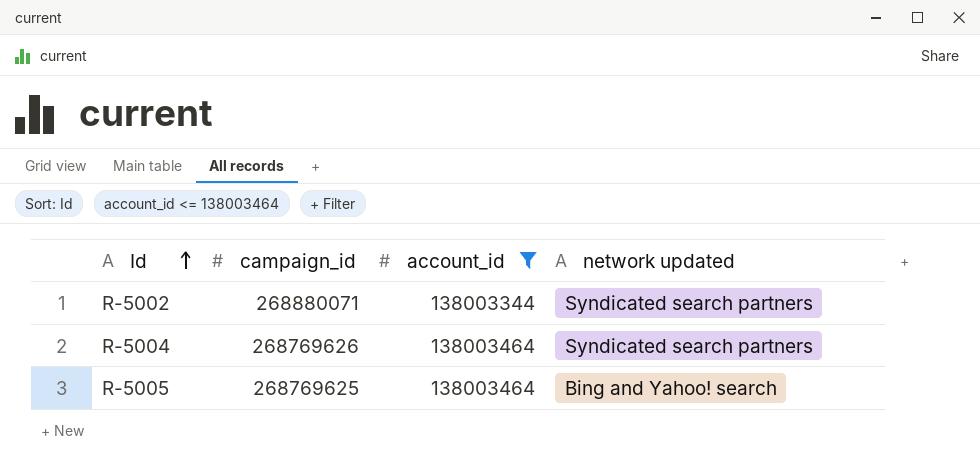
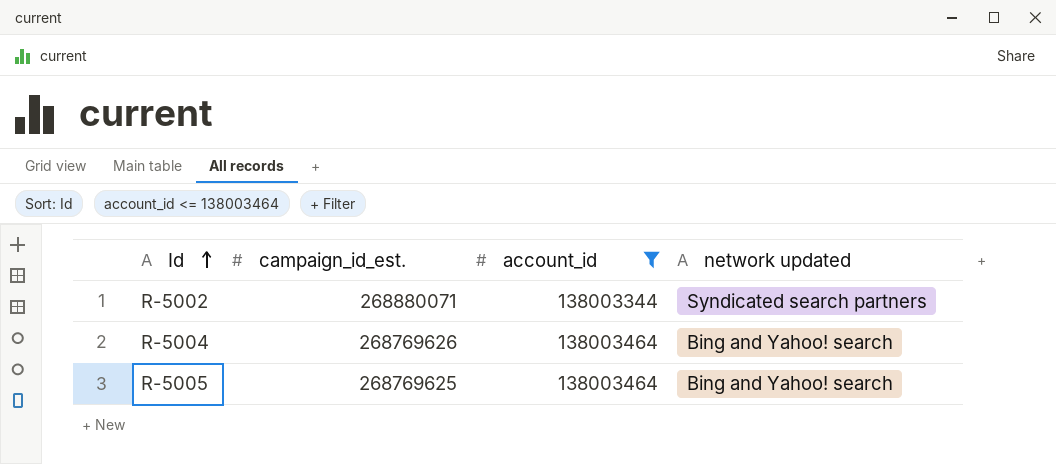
column name: campaign_id -> campaign_id_est.
R-5004 | network updated: Syndicated search partners -> Bing and Yahoo! search

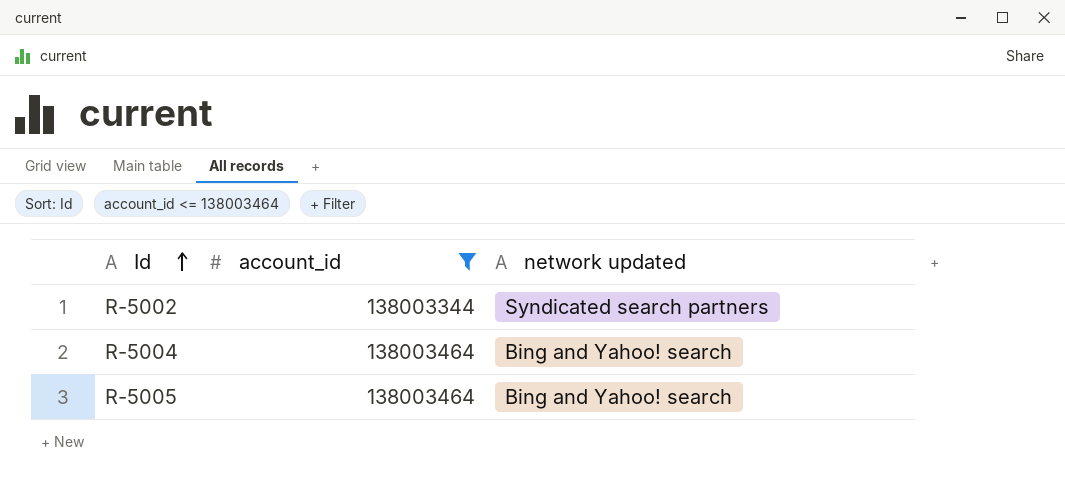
column campaign_id_est. | position: 2 -> none

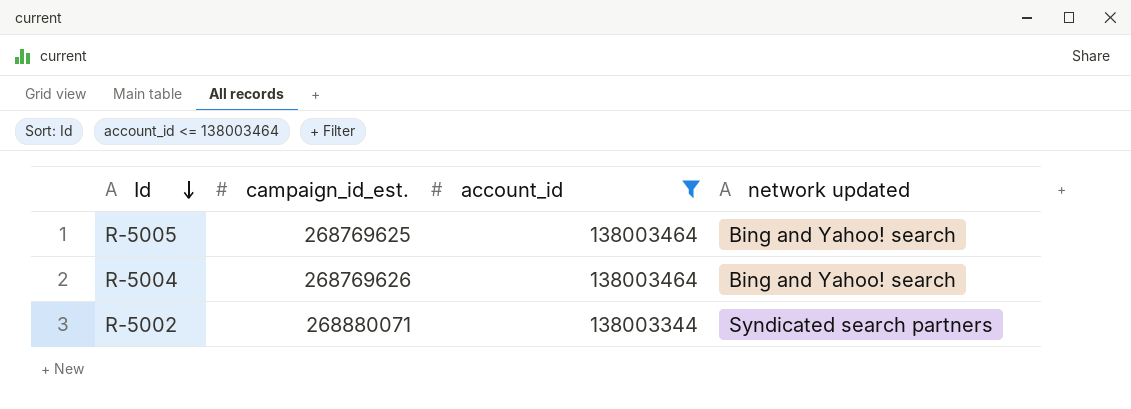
row order: Id ascending -> Id descending
column campaign_id_est. | position: none -> 2

